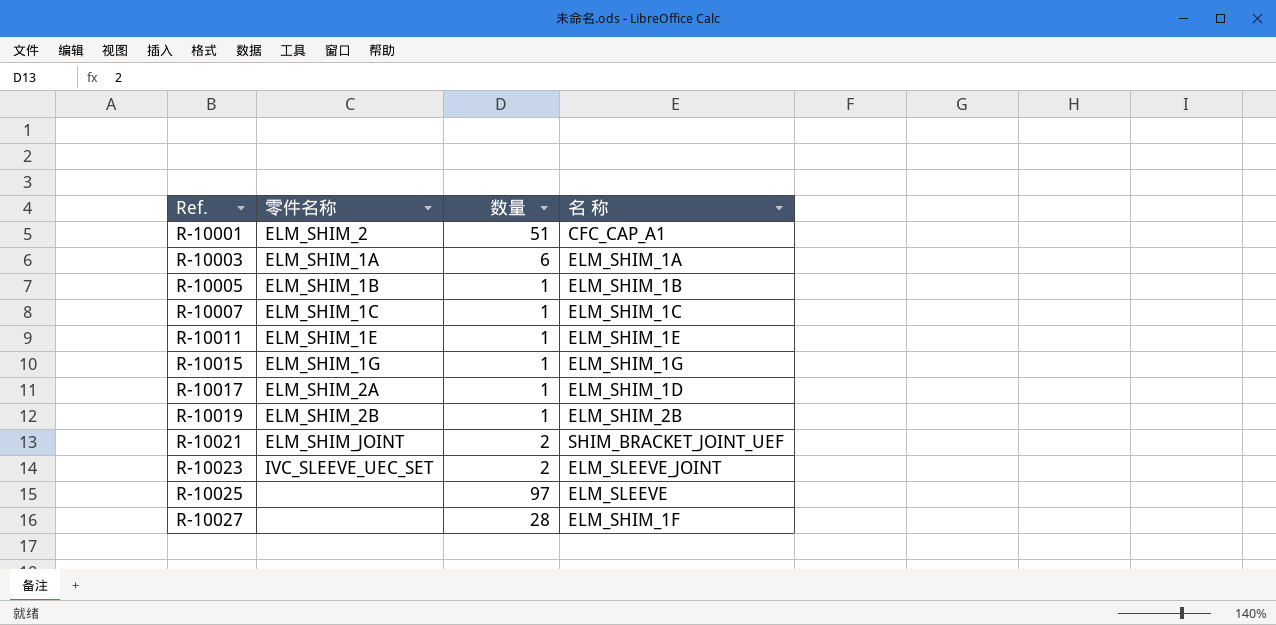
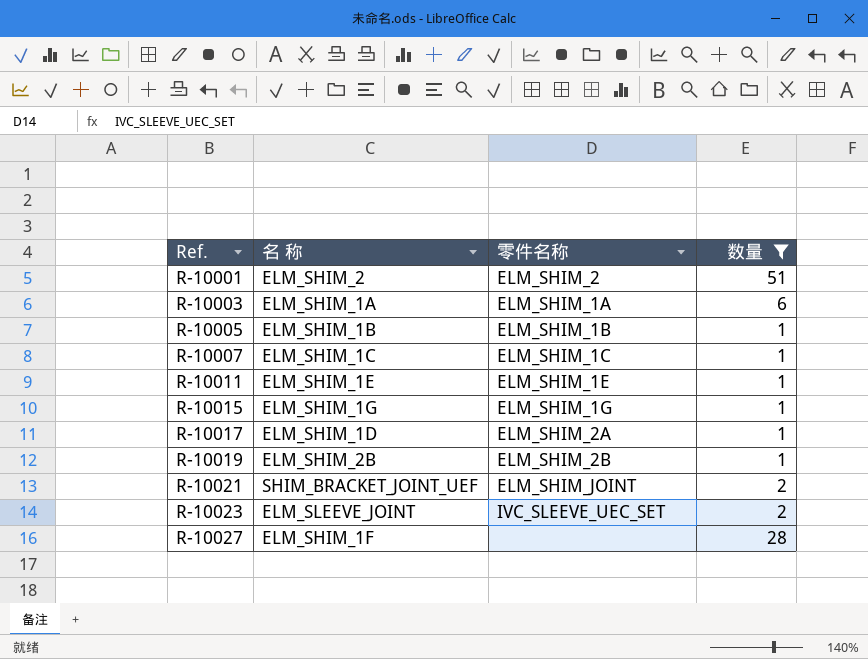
filter: none -> 数量 != 97
column 名 称 | position: 4 -> 2
R-10001 | 名 称: CFC_CAP_A1 -> ELM_SHIM_2

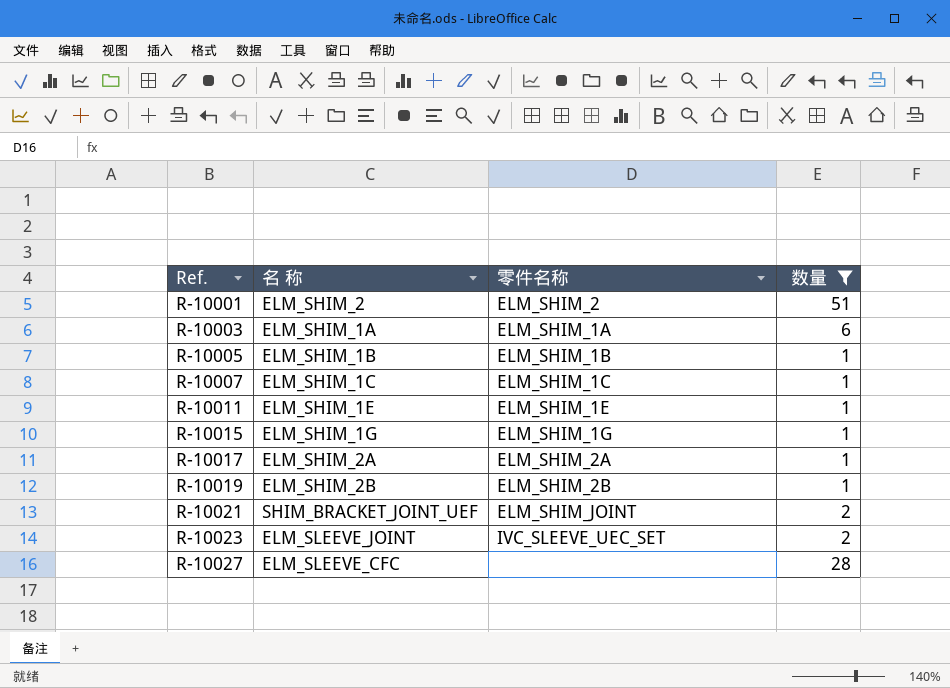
R-10017 | 名 称: ELM_SHIM_1D -> ELM_SHIM_2A
R-10027 | 名 称: ELM_SHIM_1F -> ELM_SLEEVE_CFC

